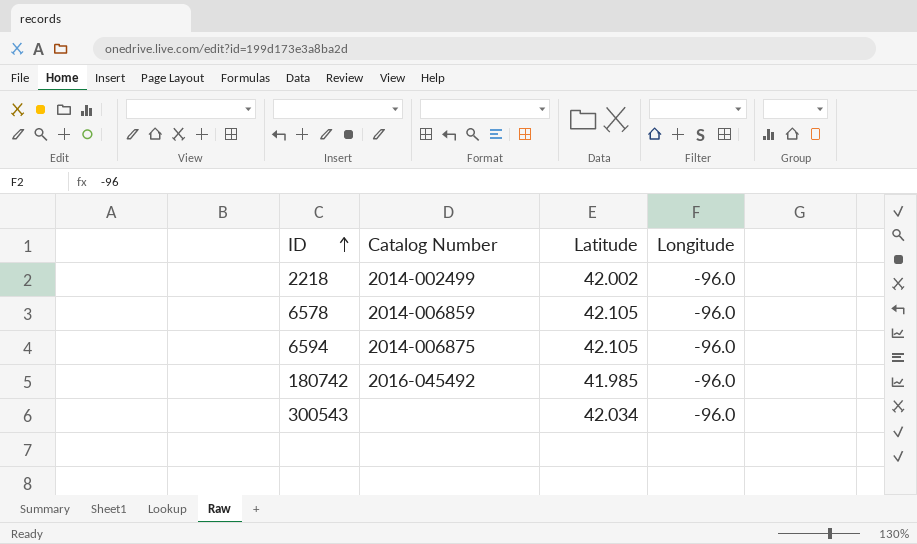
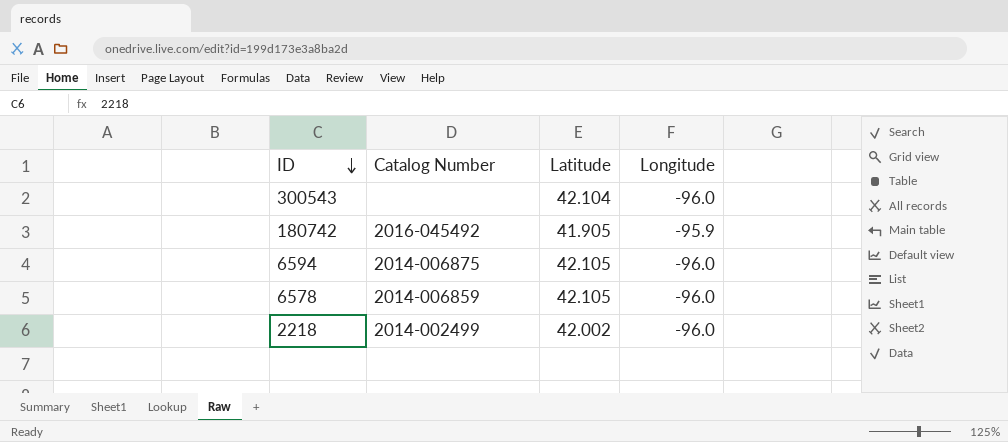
row order: ID ascending -> ID descending
300543 | Latitude: 42.034 -> 42.104
180742 | Latitude: 41.985 -> 41.905
180742 | Longitude: -96.0 -> -95.9

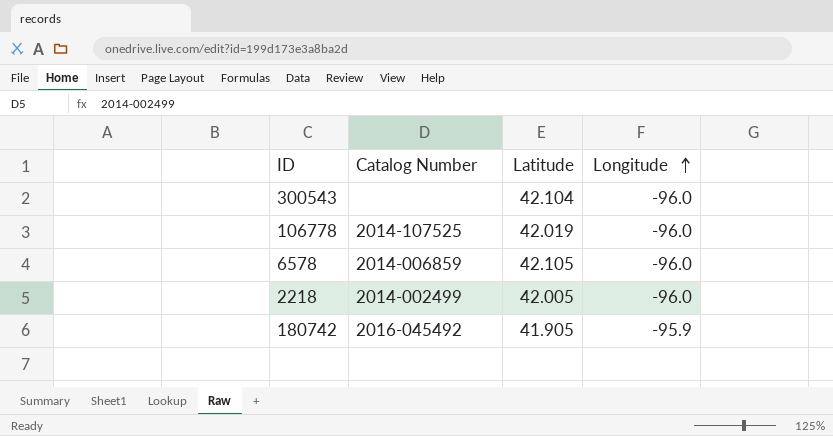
row order: ID descending -> Longitude ascending
row 6594: 2014-006875 | 42.105 | -96.0 -> none
row 106778: none -> 2014-107525 | 42.019 | -96.0
2218 | Latitude: 42.002 -> 42.005

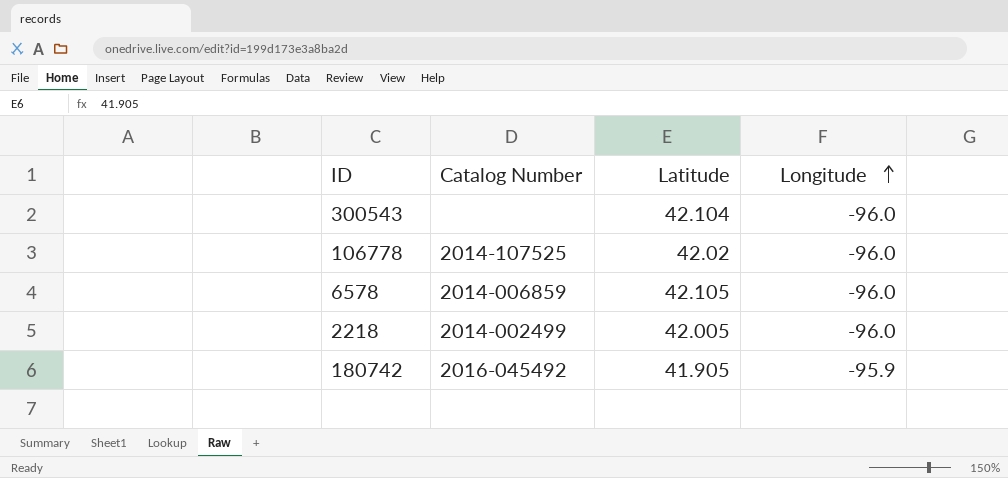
106778 | Latitude: 42.019 -> 42.02

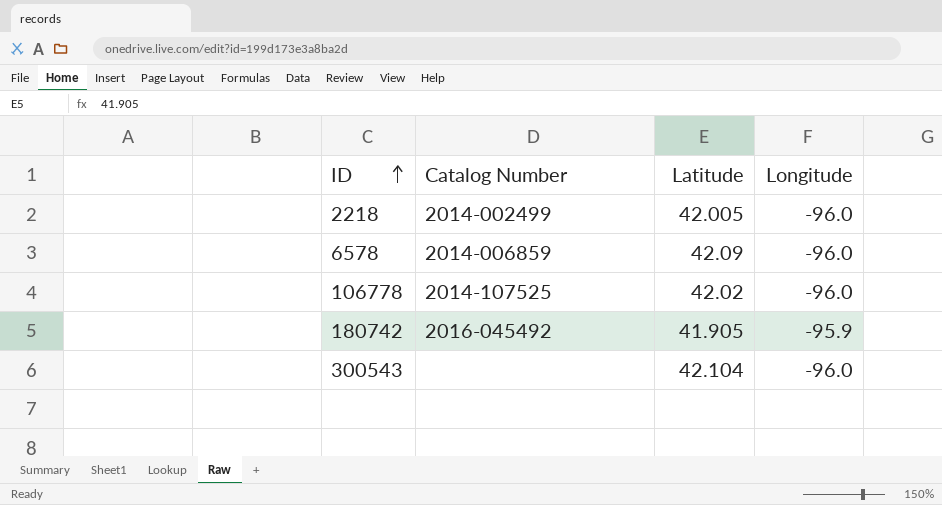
row order: Longitude ascending -> ID ascending
6578 | Latitude: 42.105 -> 42.09

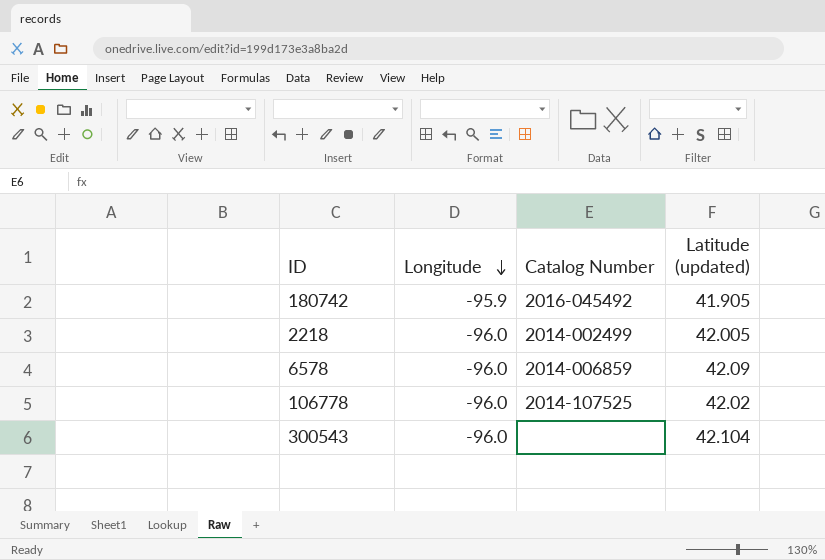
row order: ID ascending -> Longitude descending
column Longitude | position: 4 -> 2
column name: Latitude -> Latitude (updated)

